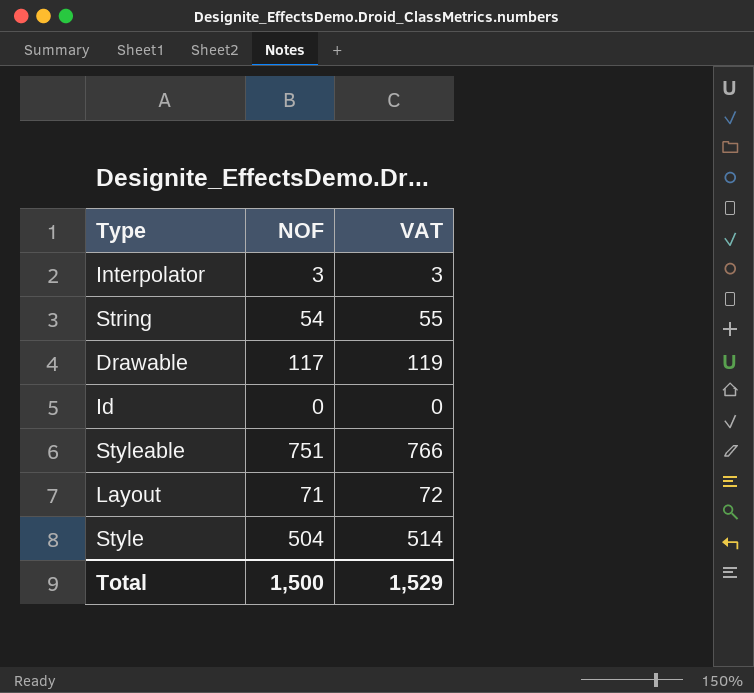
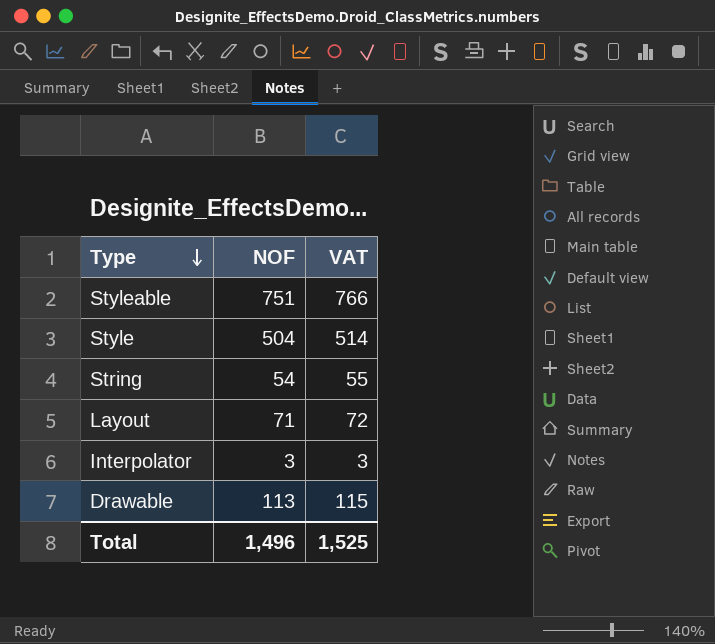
row order: none -> Type descending
row Id: 0 | 0 -> none
Drawable | NOF: 117 -> 113
Drawable | VAT: 119 -> 115
Total | NOF: 1,500 -> 1,496
Total | VAT: 1,529 -> 1,525

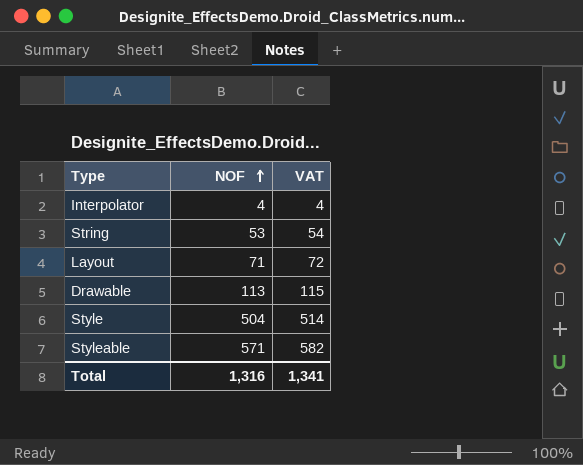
row order: Type descending -> NOF ascending
Interpolator | NOF: 3 -> 4
Interpolator | VAT: 3 -> 4
String | NOF: 54 -> 53
String | VAT: 55 -> 54
Styleable | NOF: 751 -> 571
Styleable | VAT: 766 -> 582
Total | NOF: 1,496 -> 1,316
Total | VAT: 1,525 -> 1,341

